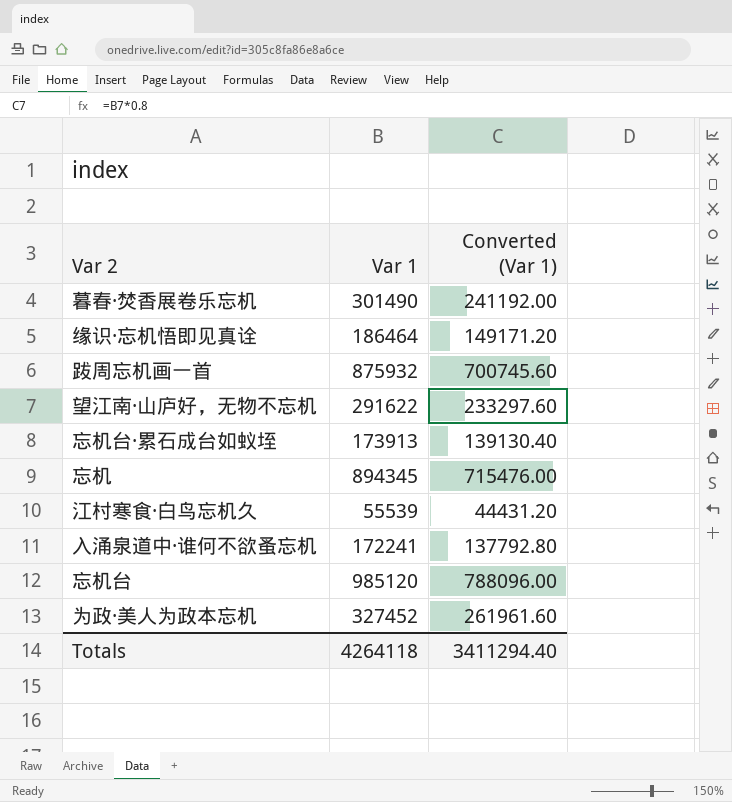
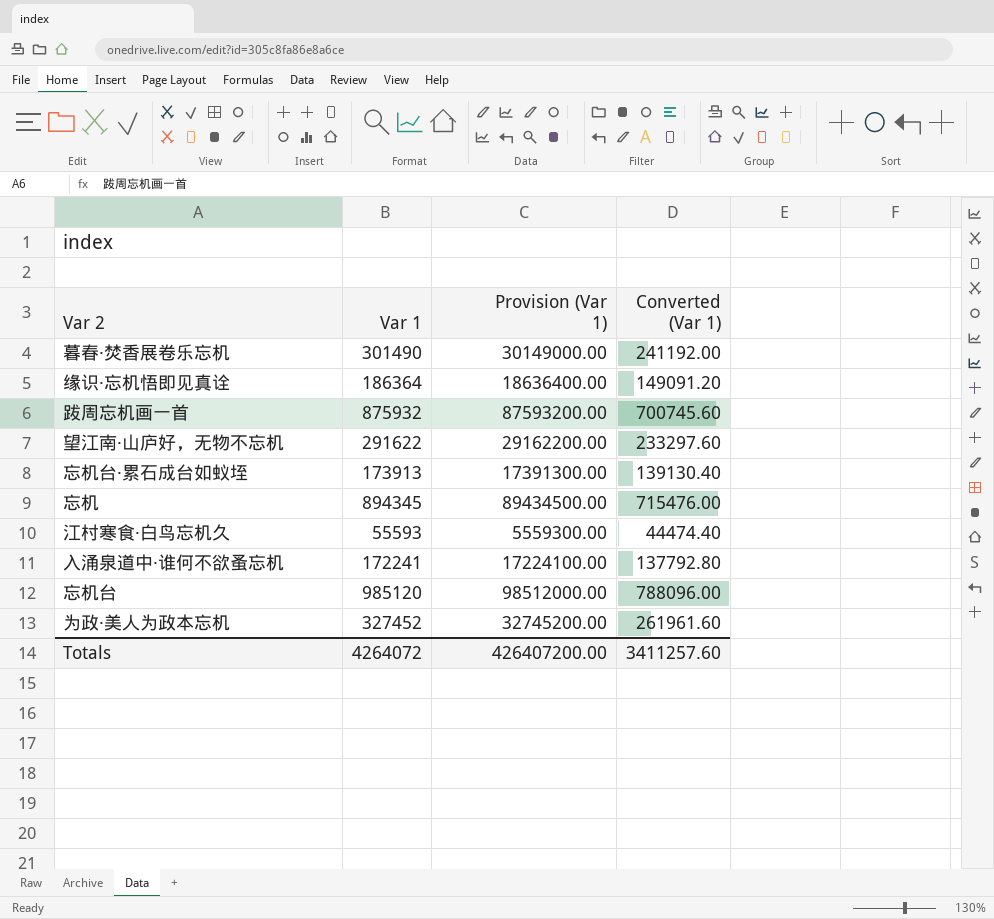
column Provision (Var 1) | formula: none -> [Var 1] * 100
缘识·忘机悟即见真诠 | Var 1: 186464 -> 186364
缘识·忘机悟即见真诠 | Converted (Var 1): 149171.20 -> 149091.20
江村寒食·白鸟忘机久 | Var 1: 55539 -> 55593
江村寒食·白鸟忘机久 | Converted (Var 1): 44431.20 -> 44474.40
Totals | Var 1: 4264118 -> 4264072
Totals | Converted (Var 1): 3411294.40 -> 3411257.60

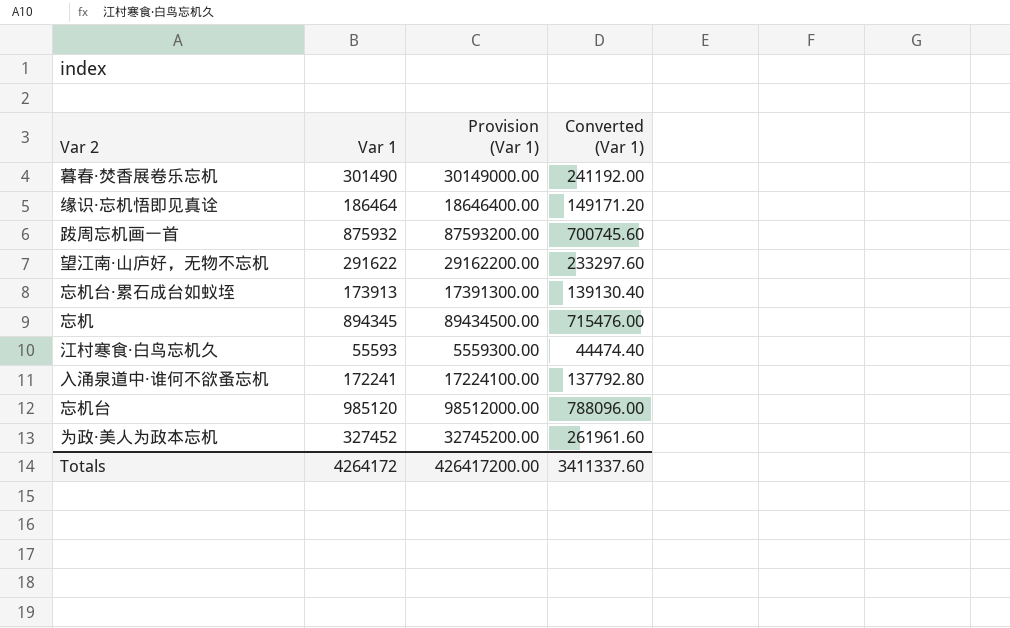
缘识·忘机悟即见真诠 | Var 1: 186364 -> 186464
缘识·忘机悟即见真诠 | Provision (Var 1): 18636400.00 -> 18646400.00
缘识·忘机悟即见真诠 | Converted (Var 1): 149091.20 -> 149171.20
Totals | Var 1: 4264072 -> 4264172
Totals | Provision (Var 1): 426407200.00 -> 426417200.00
Totals | Converted (Var 1): 3411257.60 -> 3411337.60

